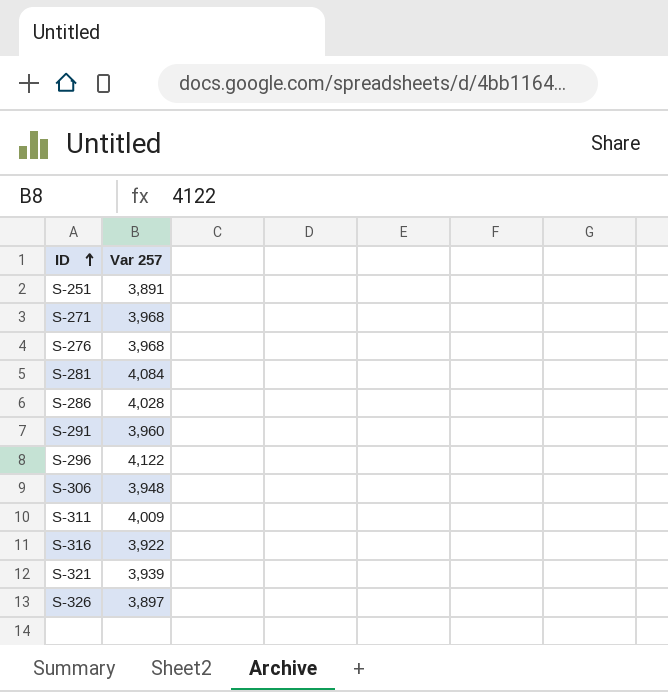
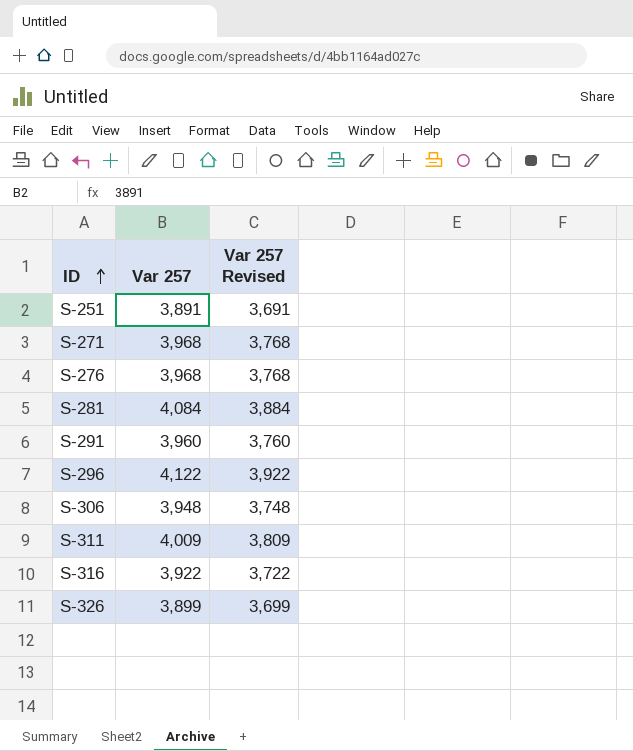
column Var 257 Revised | formula: none -> [Var 257] - 200
row S-286: 4,028 -> none
row S-321: 3,939 -> none
S-326 | Var 257: 3,897 -> 3,899

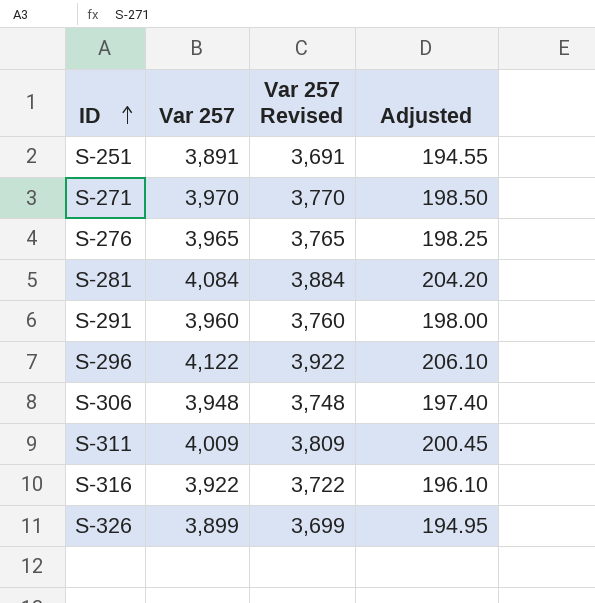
column Adjusted | formula: none -> [Var 257] * 0.05
S-271 | Var 257: 3,968 -> 3,970
S-271 | Var 257 Revised: 3,768 -> 3,770
S-276 | Var 257: 3,968 -> 3,965
S-276 | Var 257 Revised: 3,768 -> 3,765

